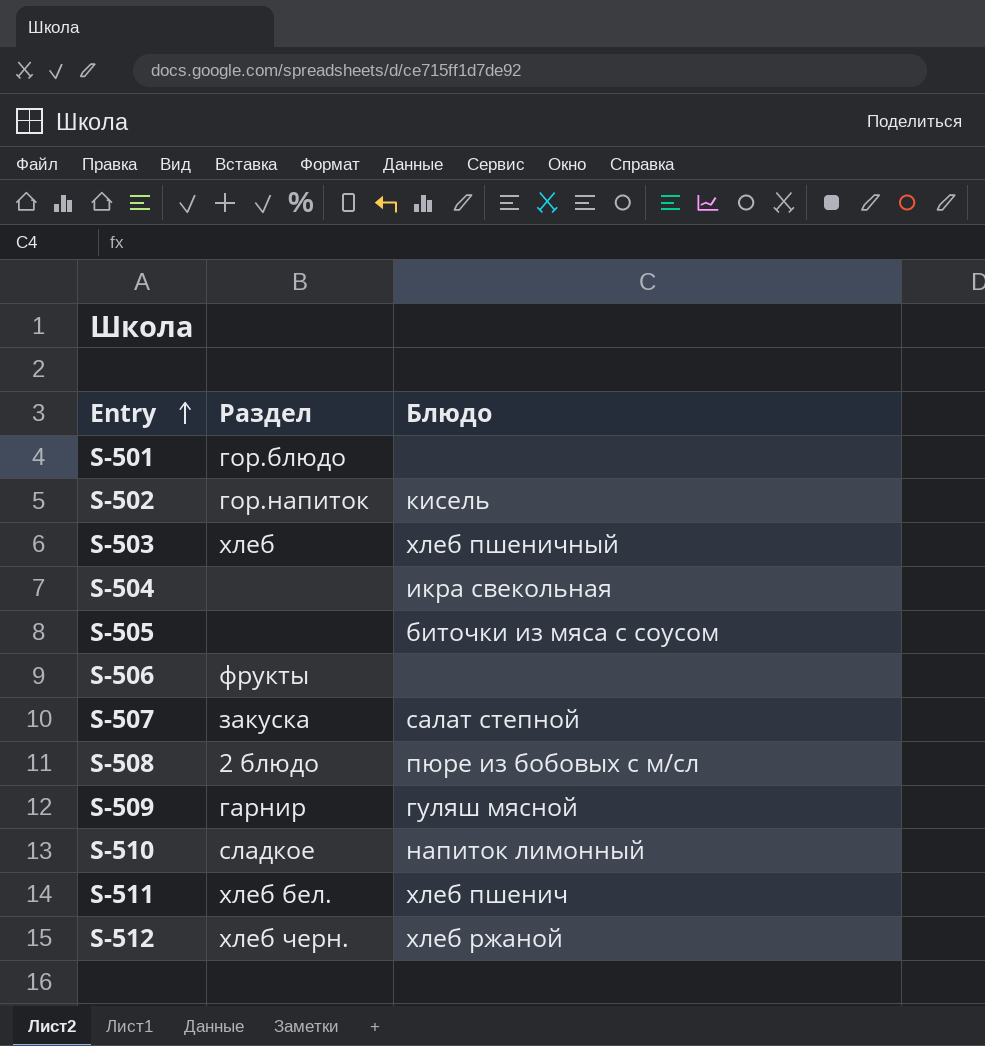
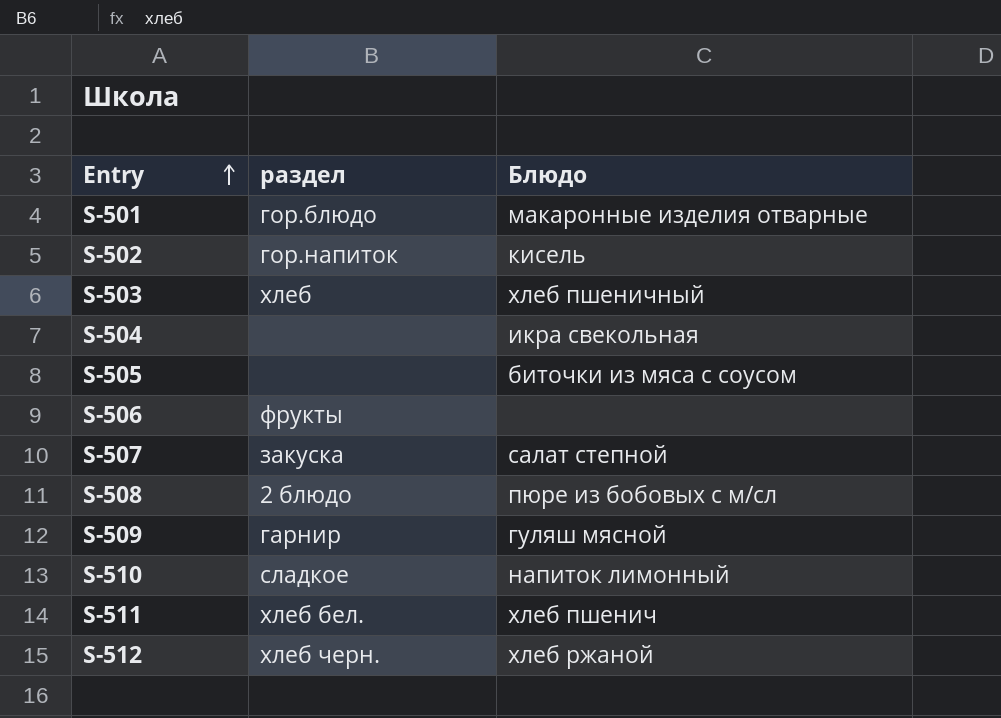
column name: Раздел -> раздел
S-501 | Блюдо: none -> макаронные изделия отварные

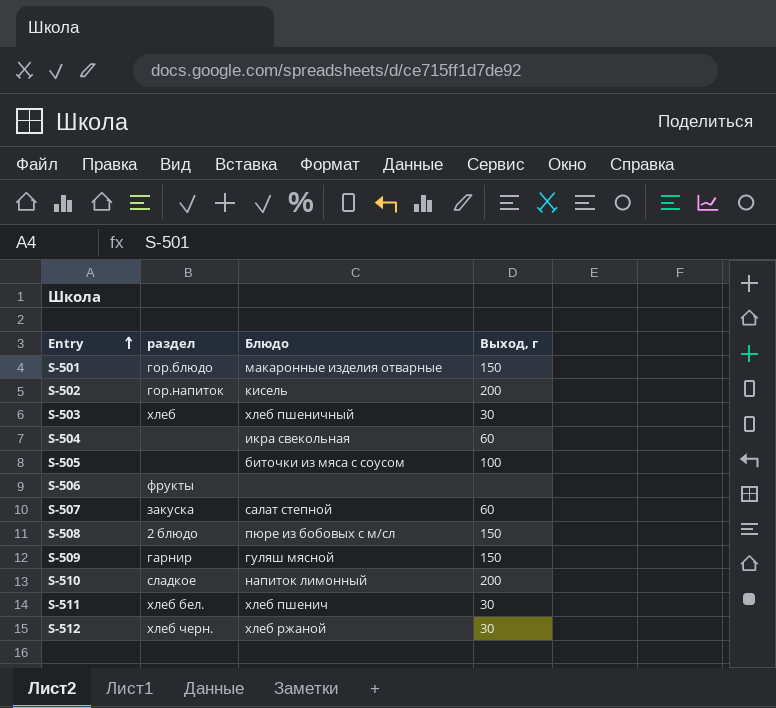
column Выход, г | position: none -> 4

